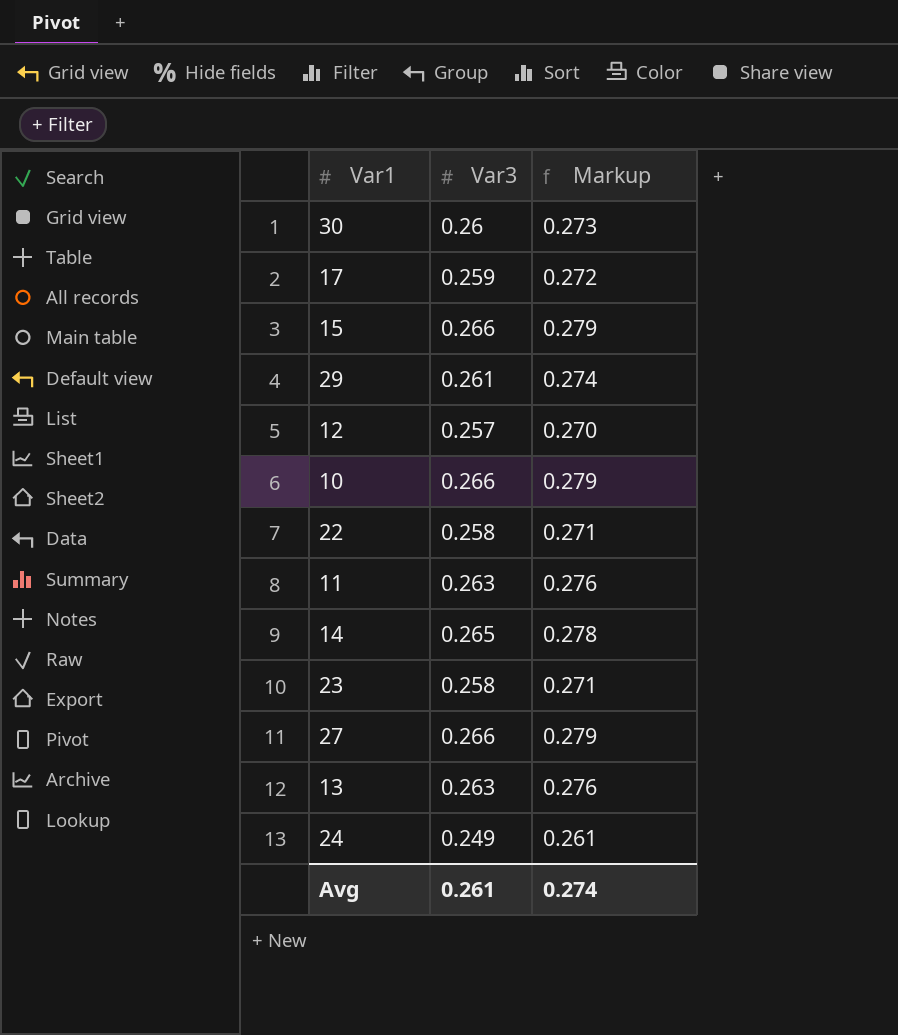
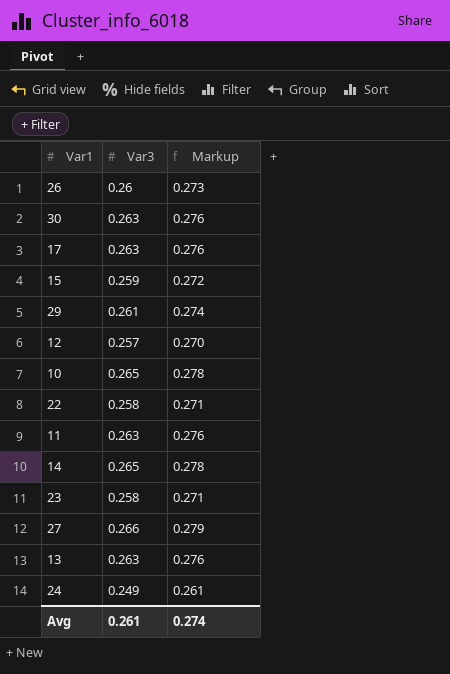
row 26: none -> 0.26 | 0.273
30 | Var3: 0.26 -> 0.263
30 | Markup: 0.273 -> 0.276
17 | Var3: 0.259 -> 0.263
17 | Markup: 0.272 -> 0.276
15 | Var3: 0.266 -> 0.259
15 | Markup: 0.279 -> 0.272
10 | Var3: 0.266 -> 0.265
10 | Markup: 0.279 -> 0.278

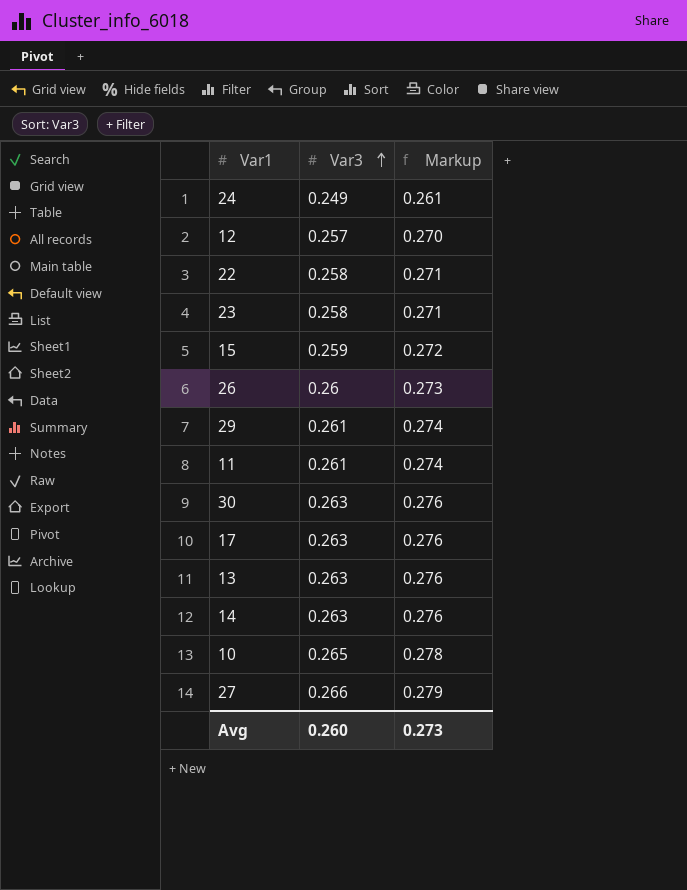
row order: none -> Var3 ascending
11 | Var3: 0.263 -> 0.261
11 | Markup: 0.276 -> 0.274
14 | Var3: 0.265 -> 0.263
14 | Markup: 0.278 -> 0.276
Avg | Var3: 0.261 -> 0.260
Avg | Markup: 0.274 -> 0.273

